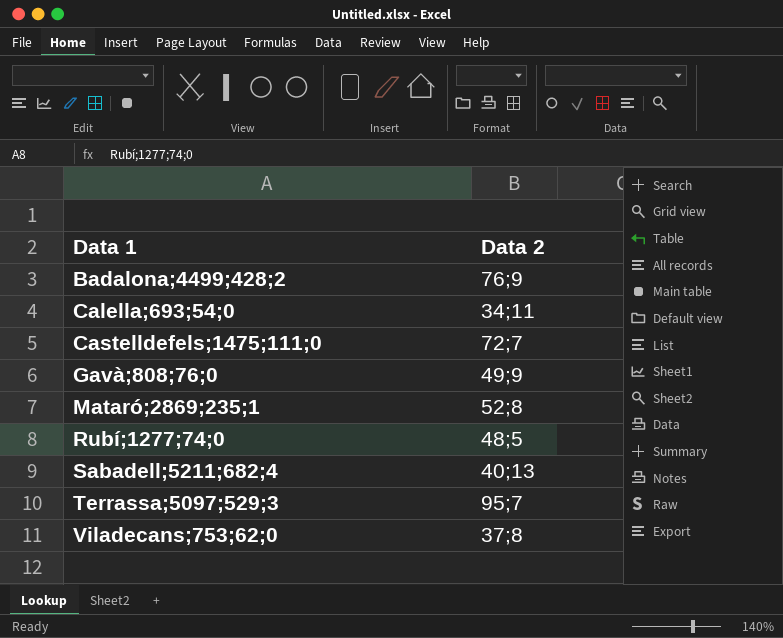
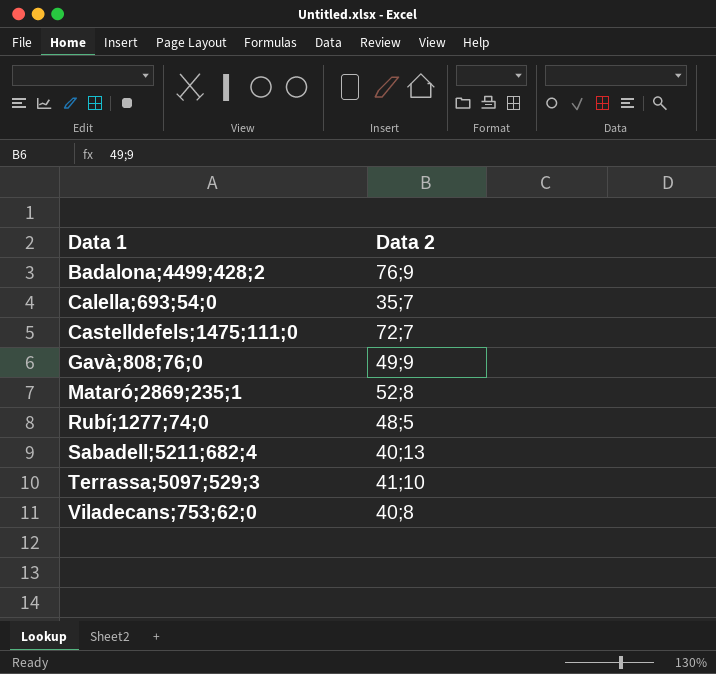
Calella;693;54;0 | Data 2: 34;11 -> 35;7
Terrassa;5097;529;3 | Data 2: 95;7 -> 41;10
Viladecans;753;62;0 | Data 2: 37;8 -> 40;8

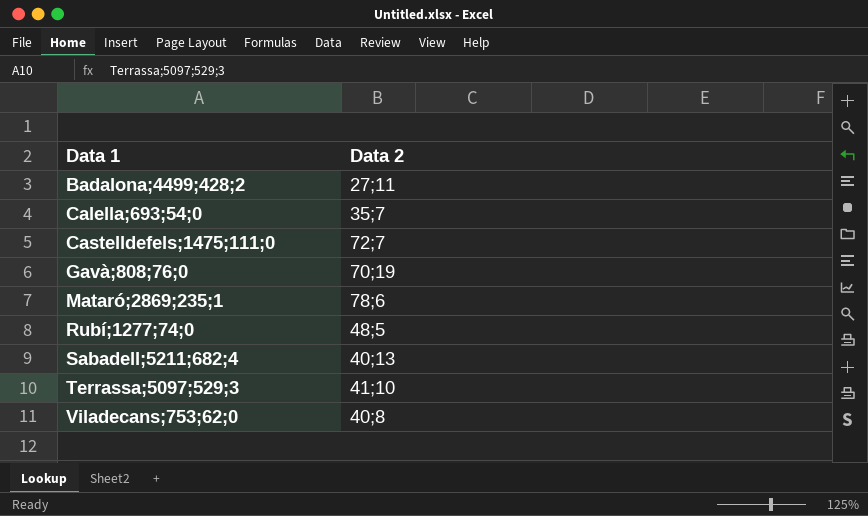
Badalona;4499;428;2 | Data 2: 76;9 -> 27;11
Gavà;808;76;0 | Data 2: 49;9 -> 70;19
Mataró;2869;235;1 | Data 2: 52;8 -> 78;6

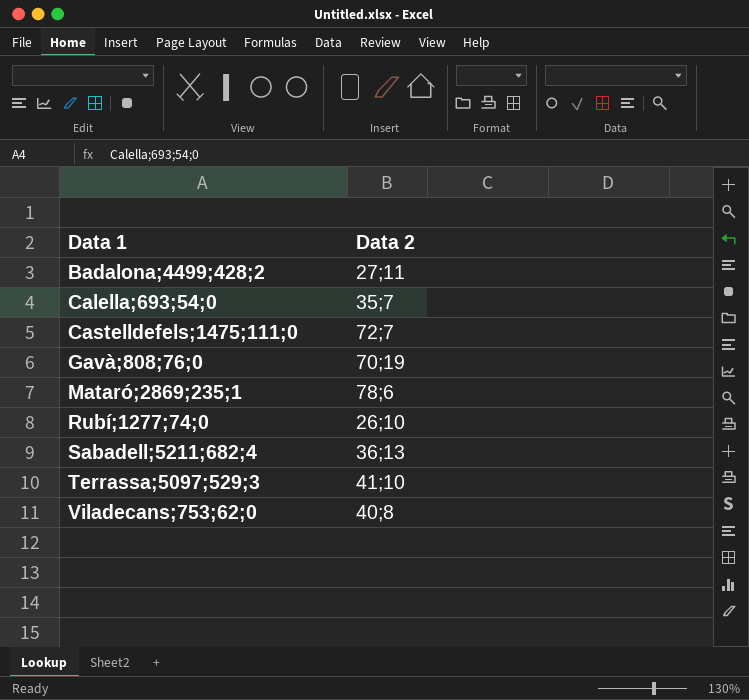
Rubí;1277;74;0 | Data 2: 48;5 -> 26;10
Sabadell;5211;682;4 | Data 2: 40;13 -> 36;13

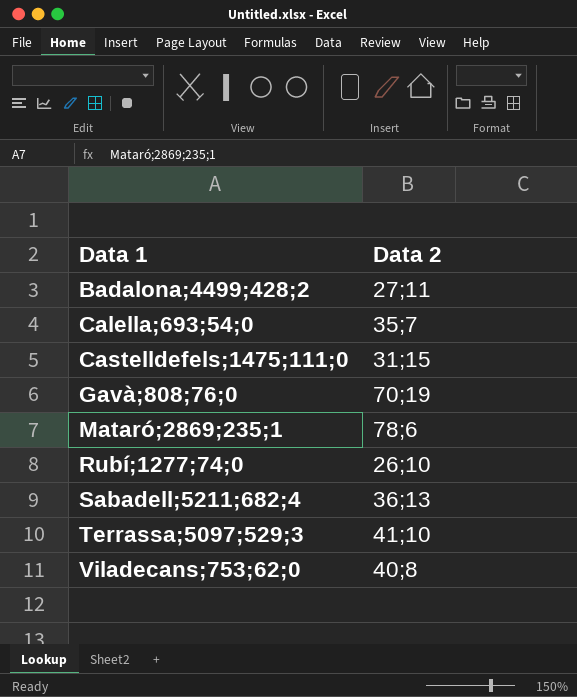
Castelldefels;1475;111;0 | Data 2: 72;7 -> 31;15

